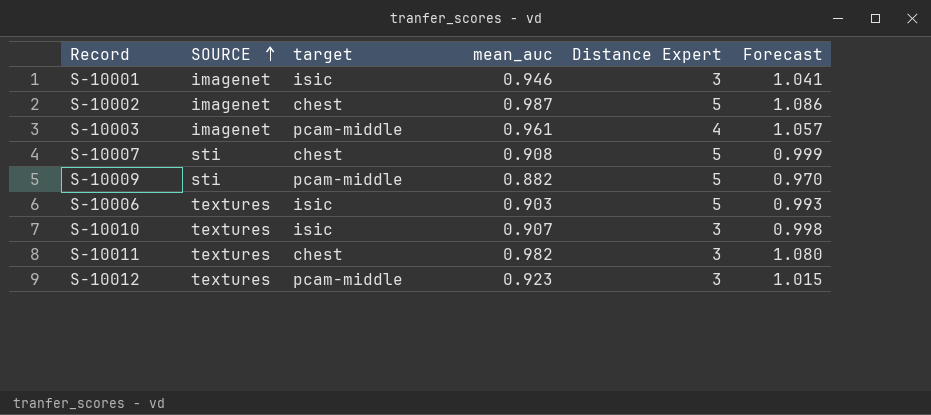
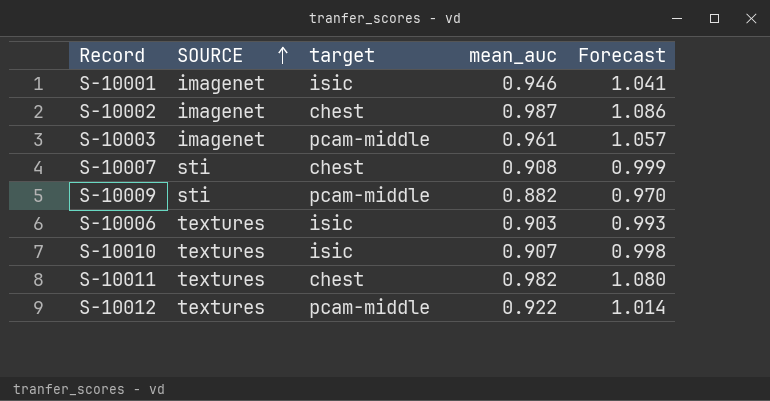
column Distance Expert | position: 5 -> none
S-10012 | mean_auc: 0.923 -> 0.922
S-10012 | Forecast: 1.015 -> 1.014

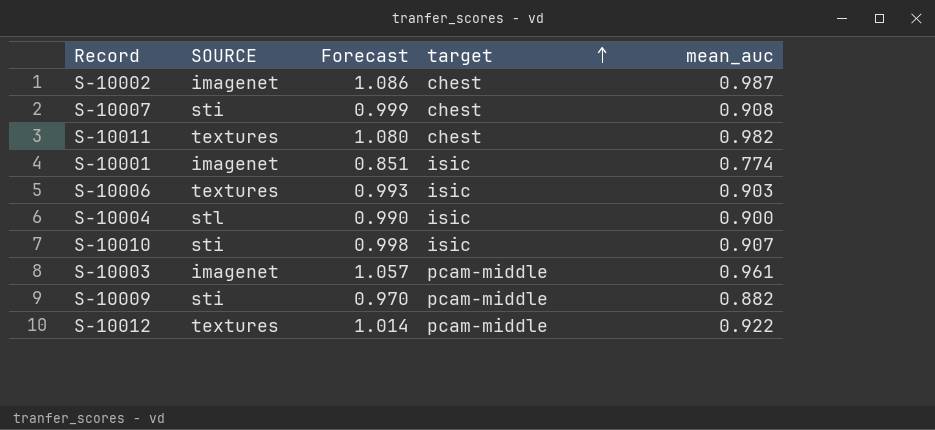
row order: SOURCE ascending -> target ascending
column Forecast | position: 5 -> 3
S-10001 | Forecast: 1.041 -> 0.851
S-10001 | mean_auc: 0.946 -> 0.774
row S-10004: none -> stl | 0.990 | isic | 0.900
S-10010 | SOURCE: textures -> sti

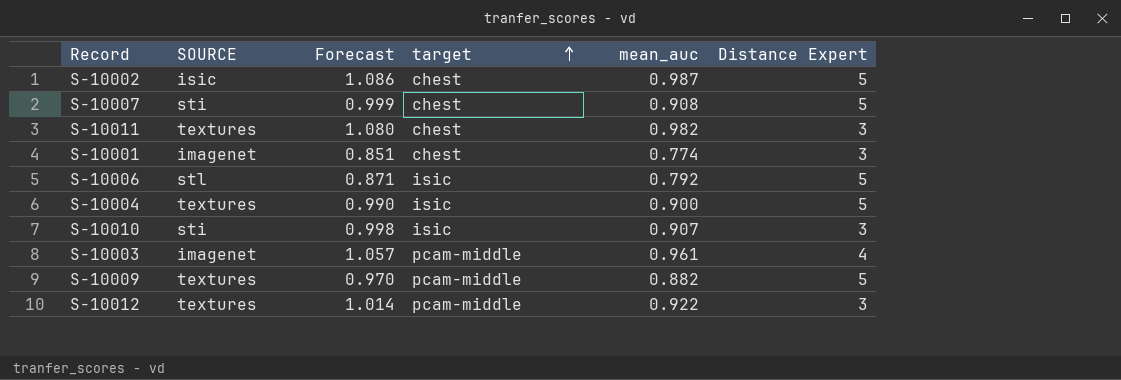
column Distance Expert | position: none -> 6
S-10002 | SOURCE: imagenet -> isic
S-10001 | target: isic -> chest
S-10006 | SOURCE: textures -> stl
S-10006 | Forecast: 0.993 -> 0.871
S-10006 | mean_auc: 0.903 -> 0.792
S-10004 | SOURCE: stl -> textures
S-10009 | SOURCE: sti -> textures

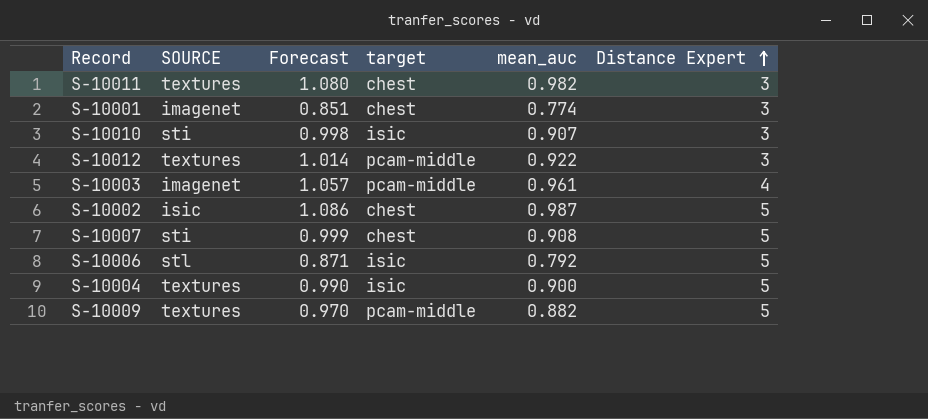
row order: target ascending -> Distance Expert ascending

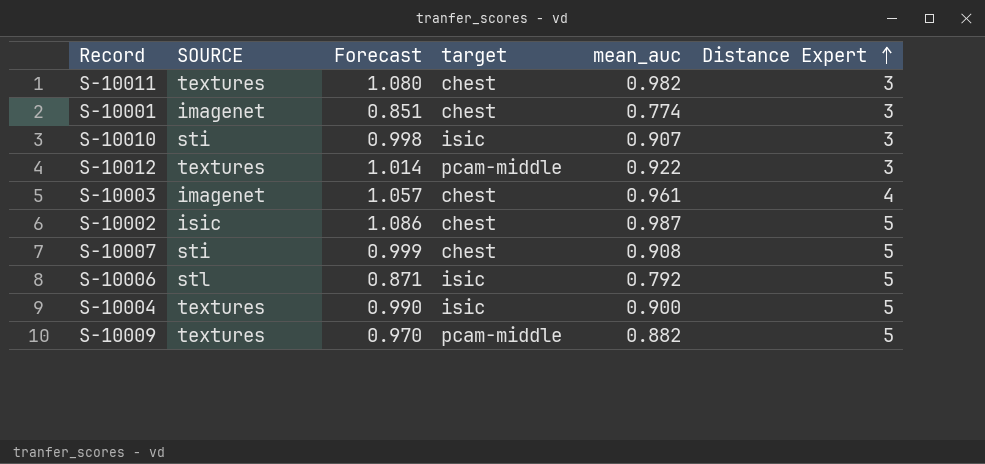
S-10003 | target: pcam-middle -> chest

